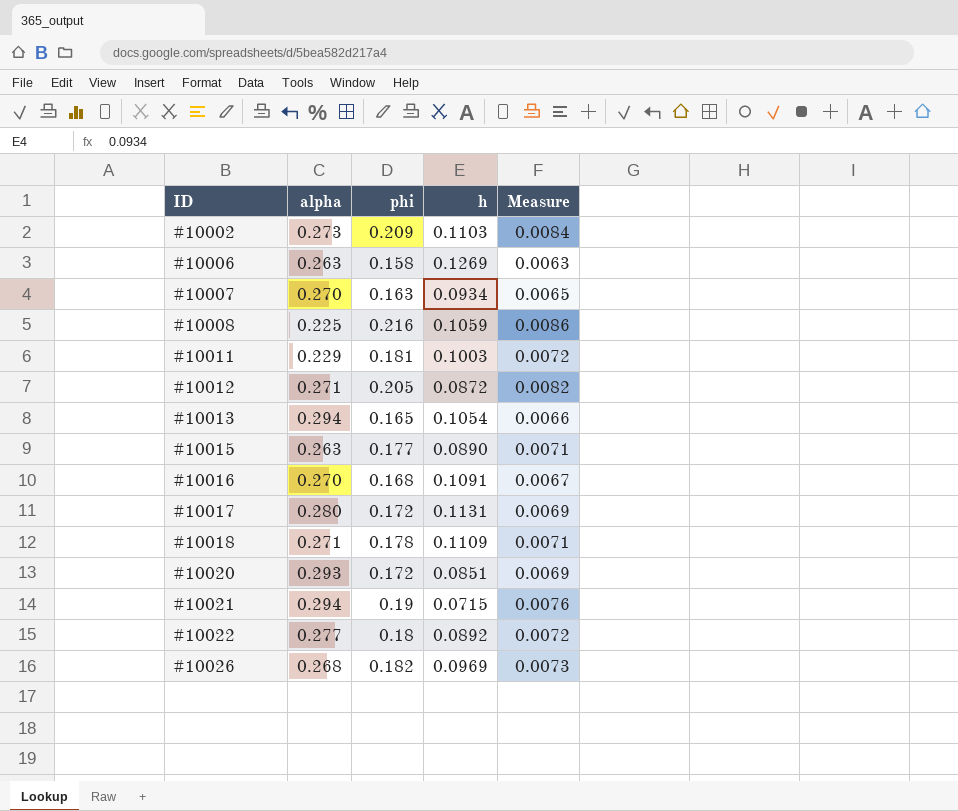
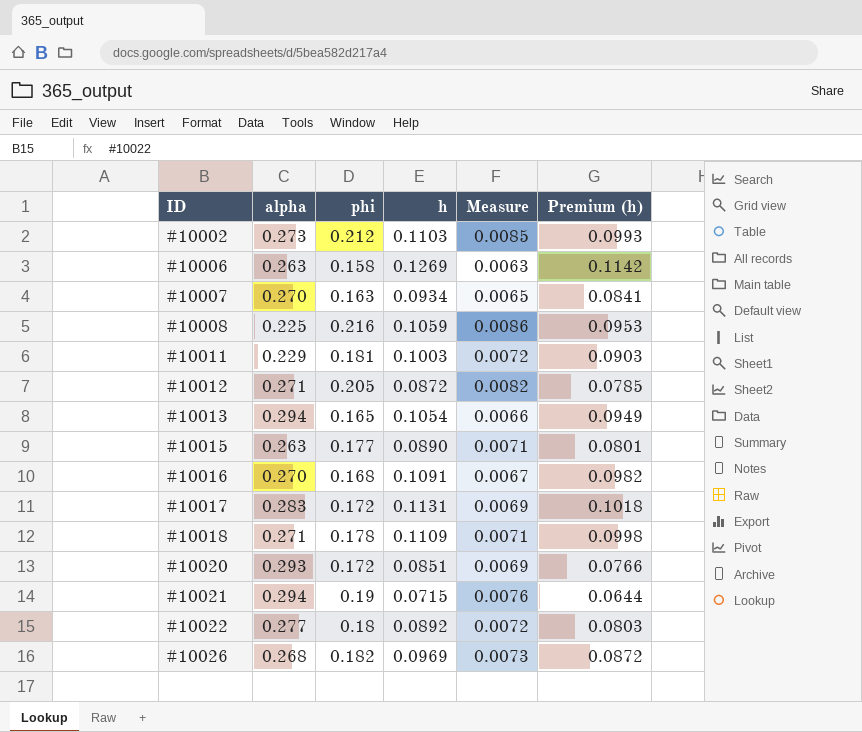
column Premium (h) | formula: none -> [h] * 0.9
#10002 | phi: 0.209 -> 0.212
#10002 | Measure: 0.0084 -> 0.0085
#10017 | alpha: 0.280 -> 0.283

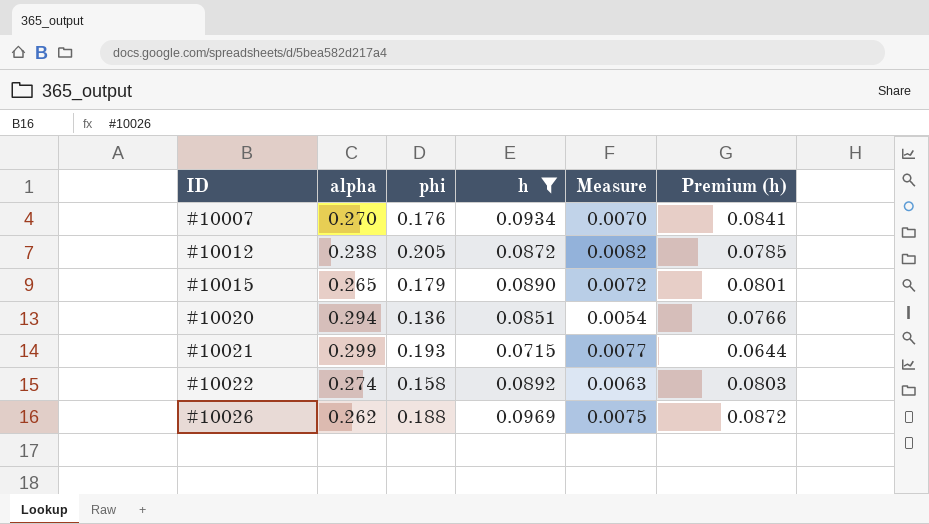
filter: none -> h <= 0.0969
#10007 | phi: 0.163 -> 0.176
#10007 | Measure: 0.0065 -> 0.0070
#10012 | alpha: 0.271 -> 0.238
#10015 | alpha: 0.263 -> 0.265
#10015 | phi: 0.177 -> 0.179
#10015 | Measure: 0.0071 -> 0.0072
#10020 | alpha: 0.293 -> 0.294
#10020 | phi: 0.172 -> 0.136
#10020 | Measure: 0.0069 -> 0.0054
#10021 | alpha: 0.294 -> 0.299
#10021 | phi: 0.19 -> 0.193
#10021 | Measure: 0.0076 -> 0.0077
#10022 | alpha: 0.277 -> 0.274
#10022 | phi: 0.18 -> 0.158
#10022 | Measure: 0.0072 -> 0.0063
#10026 | alpha: 0.268 -> 0.262
#10026 | phi: 0.182 -> 0.188
#10026 | Measure: 0.0073 -> 0.0075

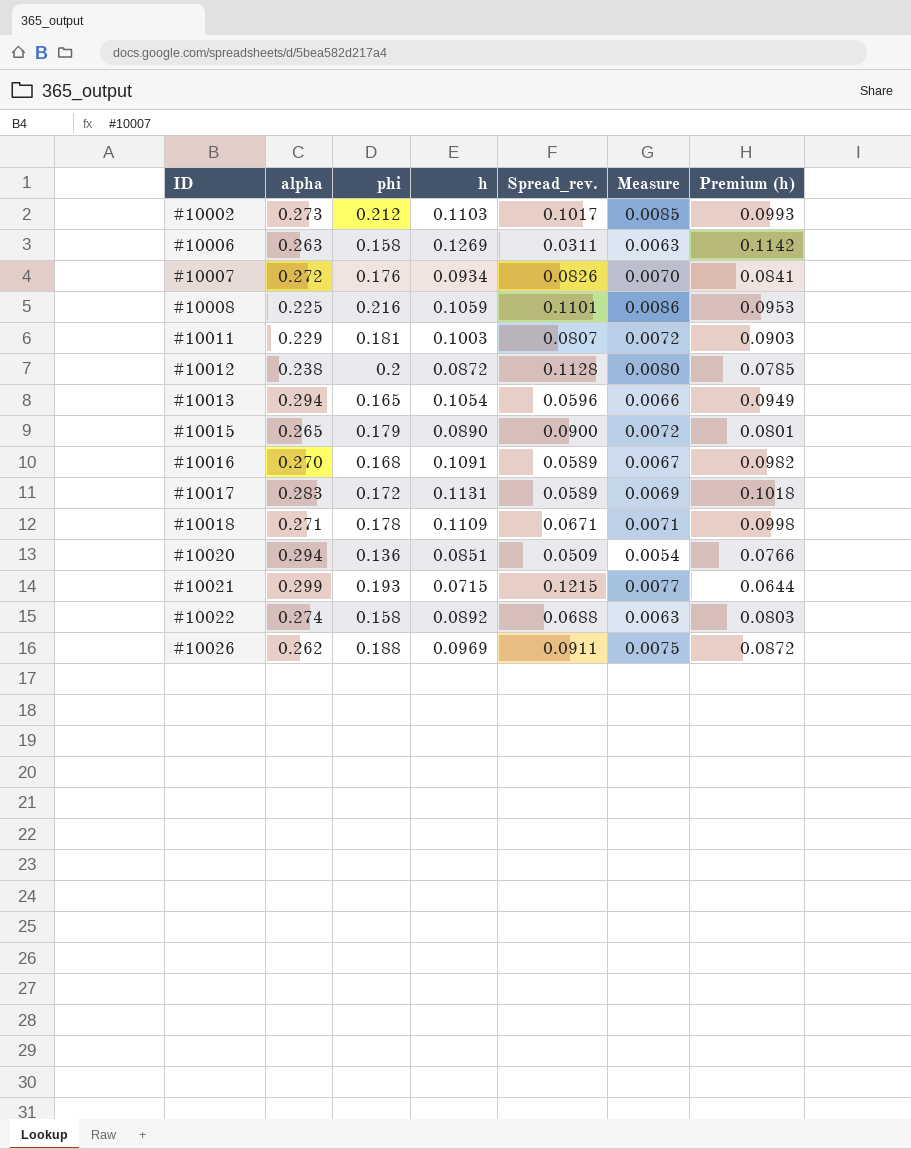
filter: h <= 0.0969 -> none
column Spread_rev. | formula: none -> [phi] - [h]
#10007 | alpha: 0.270 -> 0.272
#10012 | phi: 0.205 -> 0.2
#10012 | Measure: 0.0082 -> 0.0080

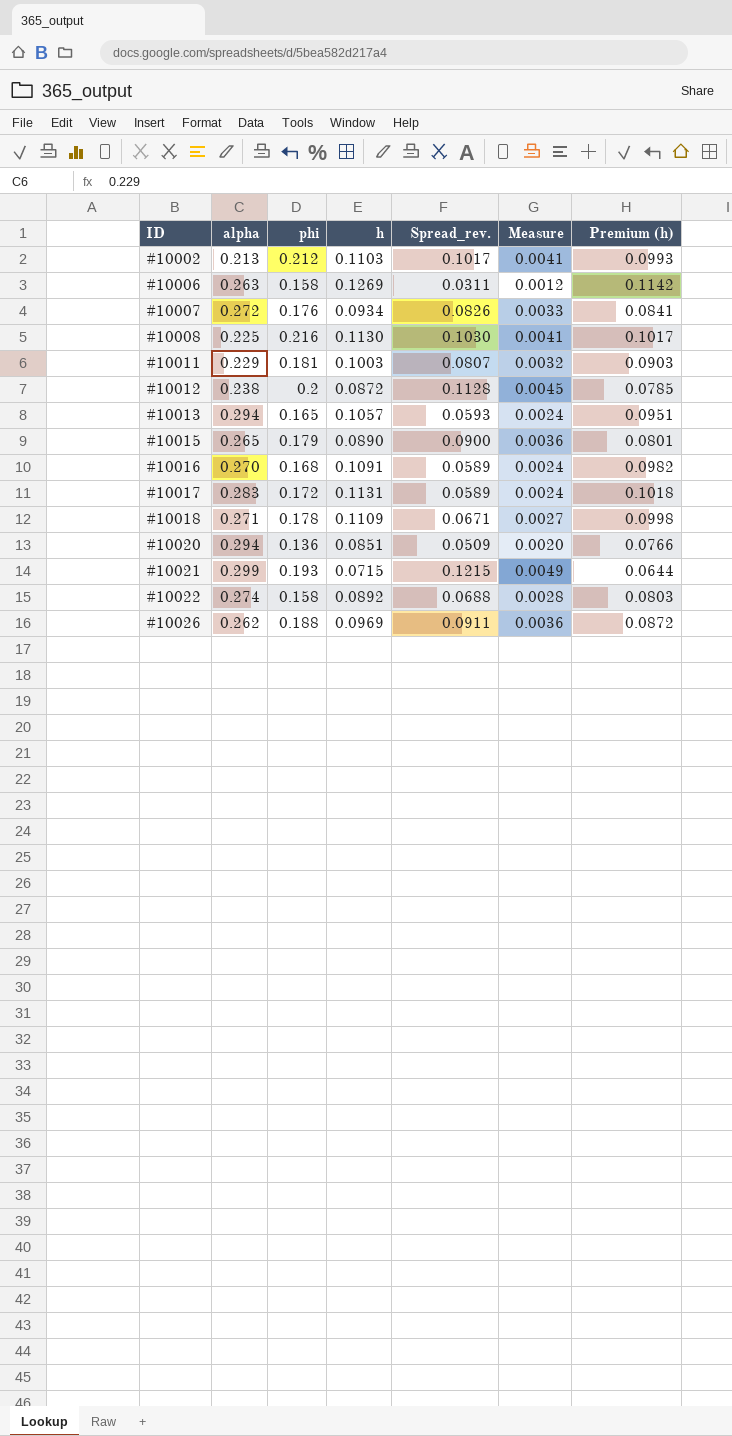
column Measure | formula: [phi] * 0.04 -> [Spread_rev.] * 0.04
#10002 | alpha: 0.273 -> 0.213
#10008 | h: 0.1059 -> 0.1130
#10008 | Spread_rev.: 0.1101 -> 0.1030
#10008 | Premium (h): 0.0953 -> 0.1017
#10013 | h: 0.1054 -> 0.1057
#10013 | Spread_rev.: 0.0596 -> 0.0593
#10013 | Premium (h): 0.0949 -> 0.0951

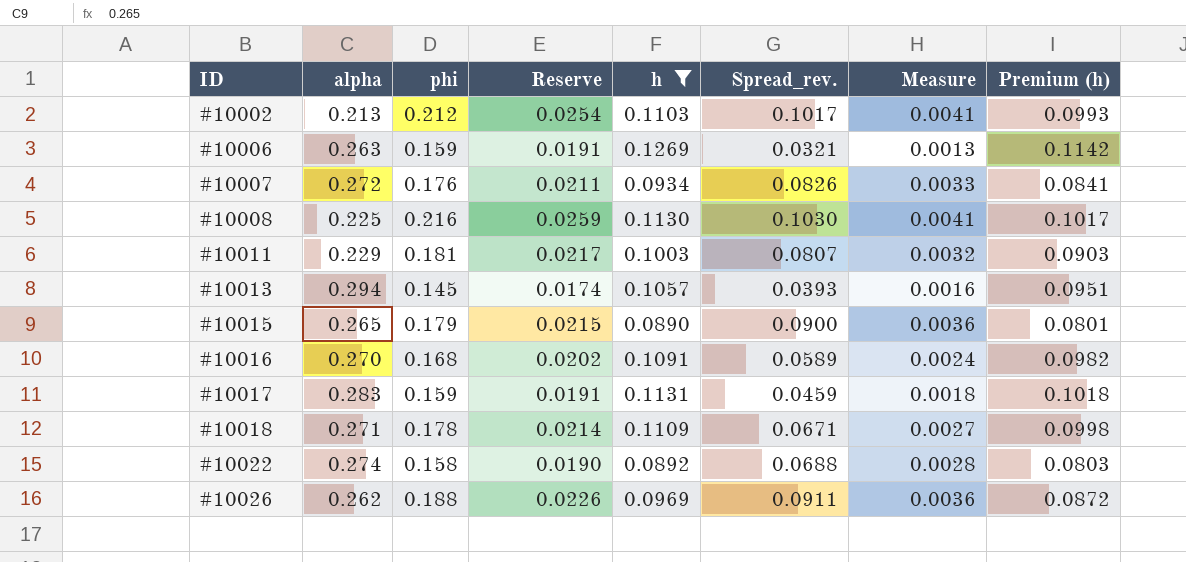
filter: none -> h >= 0.0890
column Reserve | formula: none -> [phi] * 0.12
#10006 | phi: 0.158 -> 0.159
#10006 | Spread_rev.: 0.0311 -> 0.0321
#10006 | Measure: 0.0012 -> 0.0013
#10013 | phi: 0.165 -> 0.145
#10013 | Spread_rev.: 0.0593 -> 0.0393
#10013 | Measure: 0.0024 -> 0.0016
#10017 | phi: 0.172 -> 0.159
#10017 | Spread_rev.: 0.0589 -> 0.0459
#10017 | Measure: 0.0024 -> 0.0018

